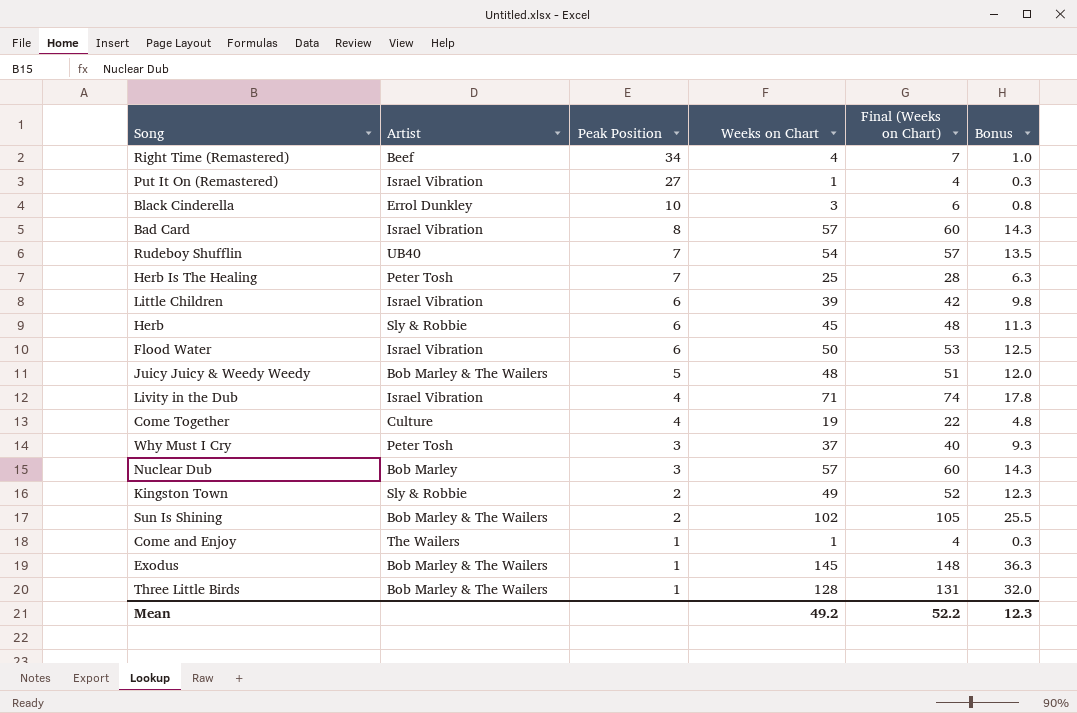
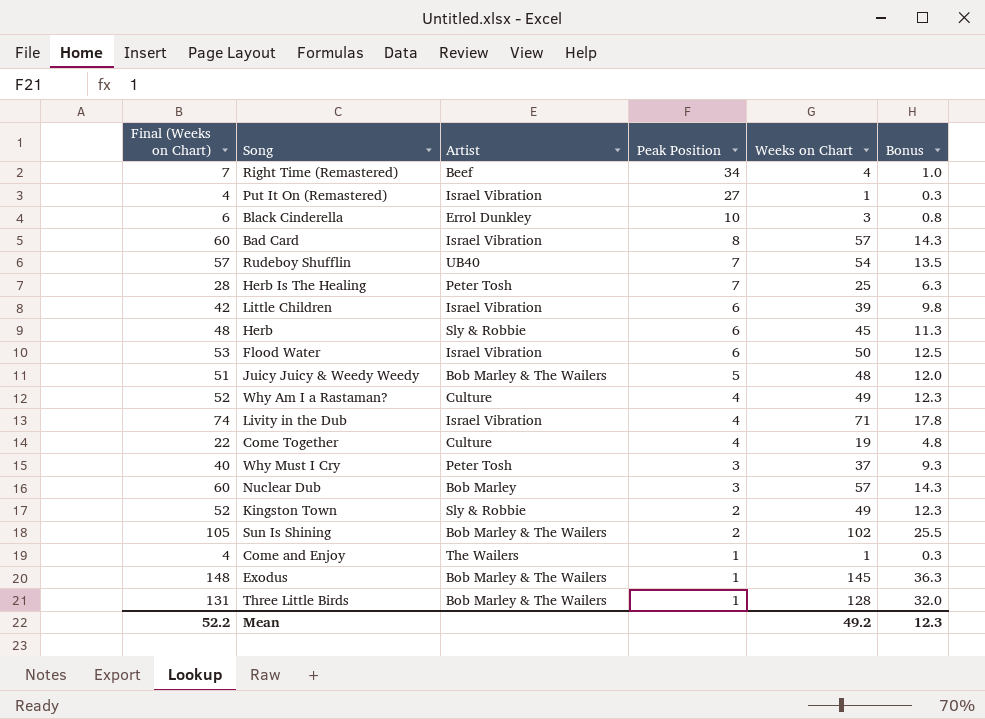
column Final (Weeks on Chart) | position: 5 -> 1
row Why Am I a Rastaman?: none -> 52 | Culture | 4 | 49 | 12.3

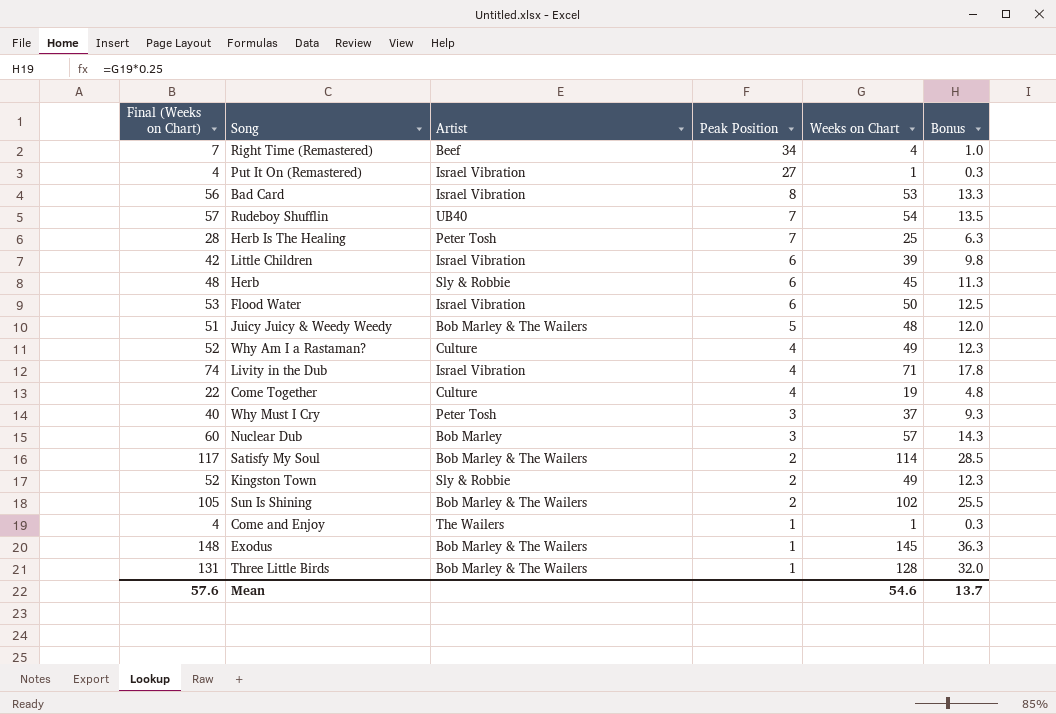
row Black Cinderella: 6 | Errol Dunkley | 10 | 3 | 0.8 -> none
Bad Card | Final (Weeks on Chart): 60 -> 56
Bad Card | Weeks on Chart: 57 -> 53
Bad Card | Bonus: 14.3 -> 13.3
row Satisfy My Soul: none -> 117 | Bob Marley & The Wailers | 2 | 114 | 28.5
Mean | Final (Weeks on Chart): 52.2 -> 57.6
Mean | Weeks on Chart: 49.2 -> 54.6
Mean | Bonus: 12.3 -> 13.7

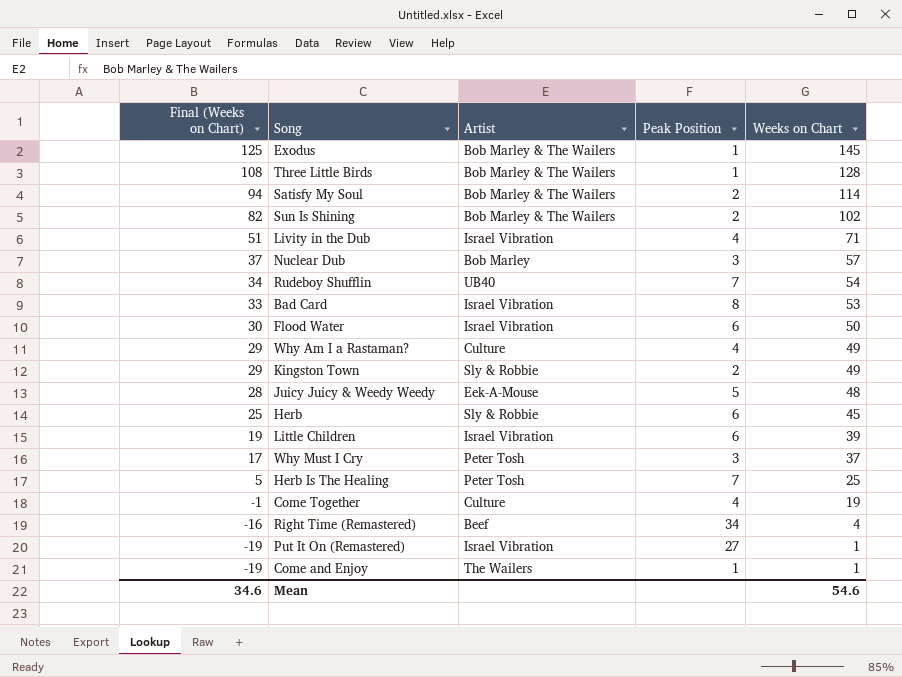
row order: Peak Position descending -> Final (Weeks on Chart) descending
column Bonus | formula: [Weeks on Chart] * 0.25 -> none
column Final (Weeks on Chart) | formula: [Weeks on Chart] + 3 -> [Weeks on Chart] - 20
Juicy Juicy & Weedy Weedy | Artist: Bob Marley & The Wailers -> Eek-A-Mouse
Mean | Final (Weeks on Chart): 57.6 -> 34.6

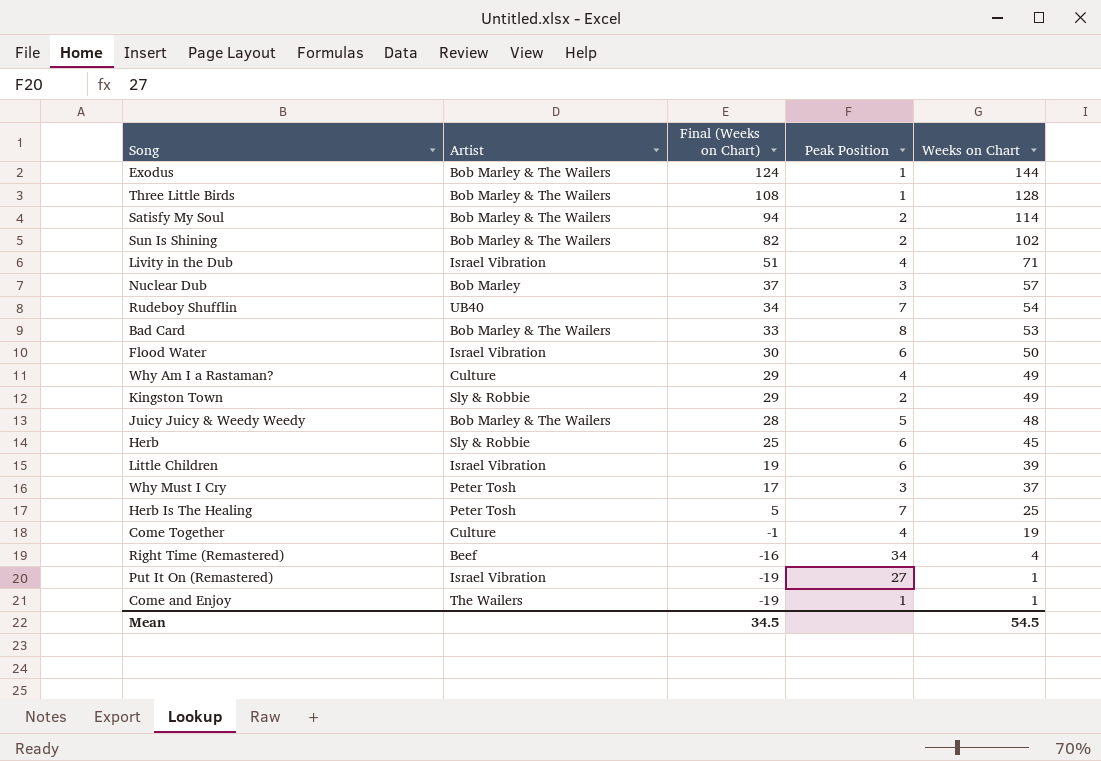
column Final (Weeks on Chart) | position: 1 -> 3
Exodus | Final (Weeks on Chart): 125 -> 124
Exodus | Weeks on Chart: 145 -> 144
Bad Card | Artist: Israel Vibration -> Bob Marley & The Wailers
Juicy Juicy & Weedy Weedy | Artist: Eek-A-Mouse -> Bob Marley & The Wailers
Mean | Final (Weeks on Chart): 34.6 -> 34.5
Mean | Weeks on Chart: 54.6 -> 54.5

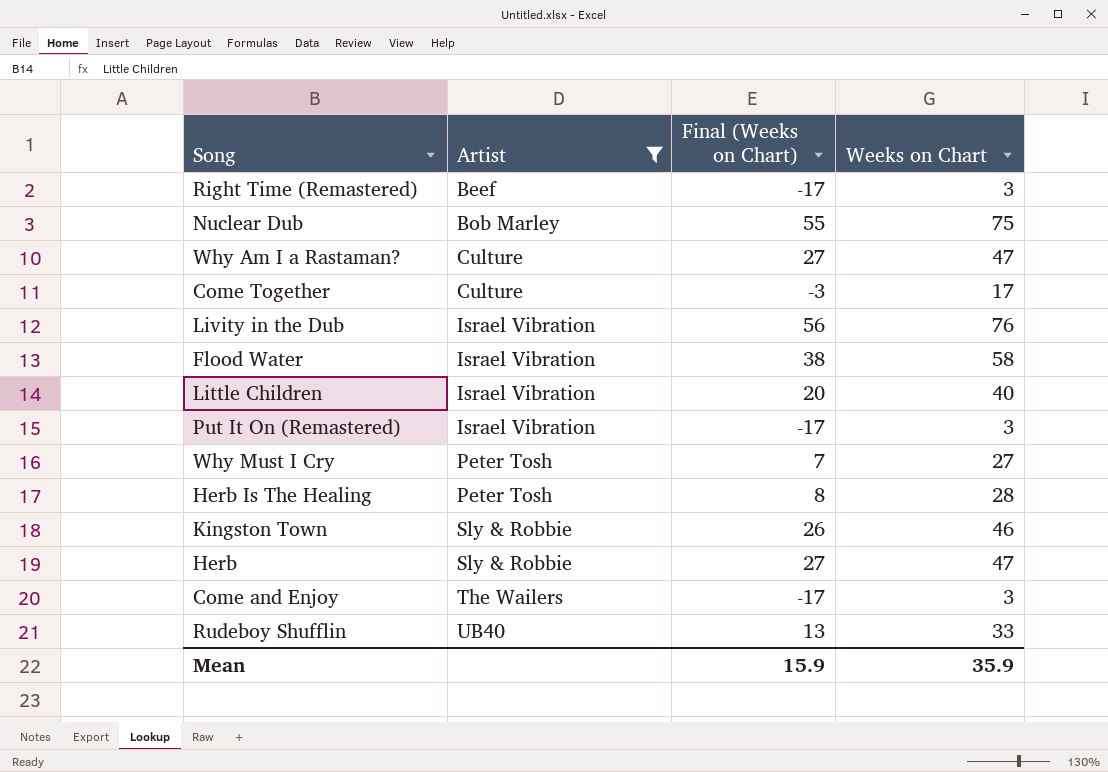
filter: none -> Artist != Bob Marley & The Wailers
row order: Final (Weeks on Chart) descending -> Artist ascending
column Peak Position | position: 4 -> none
Right Time (Remastered) | Final (Weeks on Chart): -16 -> -17
Right Time (Remastered) | Weeks on Chart: 4 -> 3
Nuclear Dub | Final (Weeks on Chart): 37 -> 55
Nuclear Dub | Weeks on Chart: 57 -> 75
Why Am I a Rastaman? | Final (Weeks on Chart): 29 -> 27
Why Am I a Rastaman? | Weeks on Chart: 49 -> 47
Come Together | Final (Weeks on Chart): -1 -> -3
Come Together | Weeks on Chart: 19 -> 17
Livity in the Dub | Final (Weeks on Chart): 51 -> 56
Livity in the Dub | Weeks on Chart: 71 -> 76
Flood Water | Final (Weeks on Chart): 30 -> 38
Flood Water | Weeks on Chart: 50 -> 58
Little Children | Final (Weeks on Chart): 19 -> 20
Little Children | Weeks on Chart: 39 -> 40
Put It On (Remastered) | Final (Weeks on Chart): -19 -> -17
Put It On (Remastered) | Weeks on Chart: 1 -> 3
Why Must I Cry | Final (Weeks on Chart): 17 -> 7
Why Must I Cry | Weeks on Chart: 37 -> 27
Herb Is The Healing | Final (Weeks on Chart): 5 -> 8
Herb Is The Healing | Weeks on Chart: 25 -> 28
Kingston Town | Final (Weeks on Chart): 29 -> 26
Kingston Town | Weeks on Chart: 49 -> 46
Herb | Final (Weeks on Chart): 25 -> 27
Herb | Weeks on Chart: 45 -> 47
Come and Enjoy | Final (Weeks on Chart): -19 -> -17
Come and Enjoy | Weeks on Chart: 1 -> 3
Rudeboy Shufflin | Final (Weeks on Chart): 34 -> 13
Rudeboy Shufflin | Weeks on Chart: 54 -> 33
Mean | Final (Weeks on Chart): 34.5 -> 15.9
Mean | Weeks on Chart: 54.5 -> 35.9

